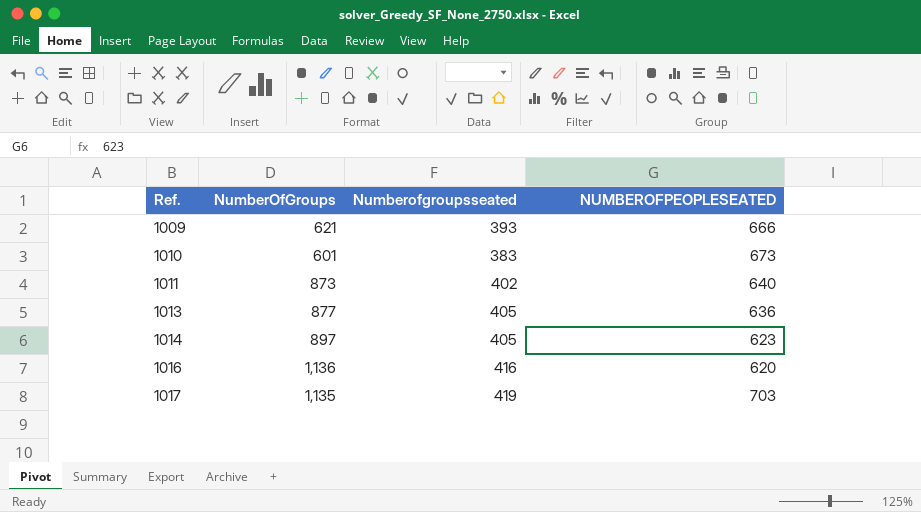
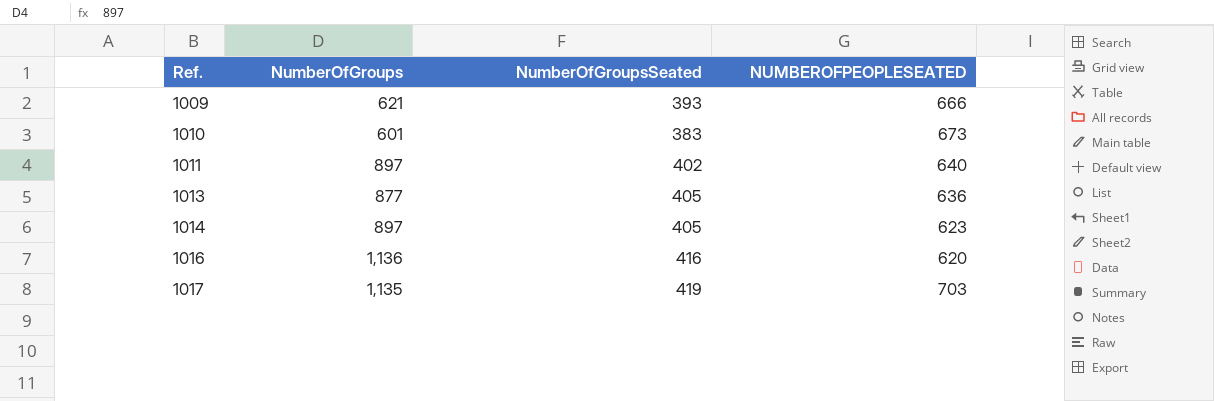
column name: Numberofgroupsseated -> NumberOfGroupsSeated
1011 | NumberOfGroups: 873 -> 897

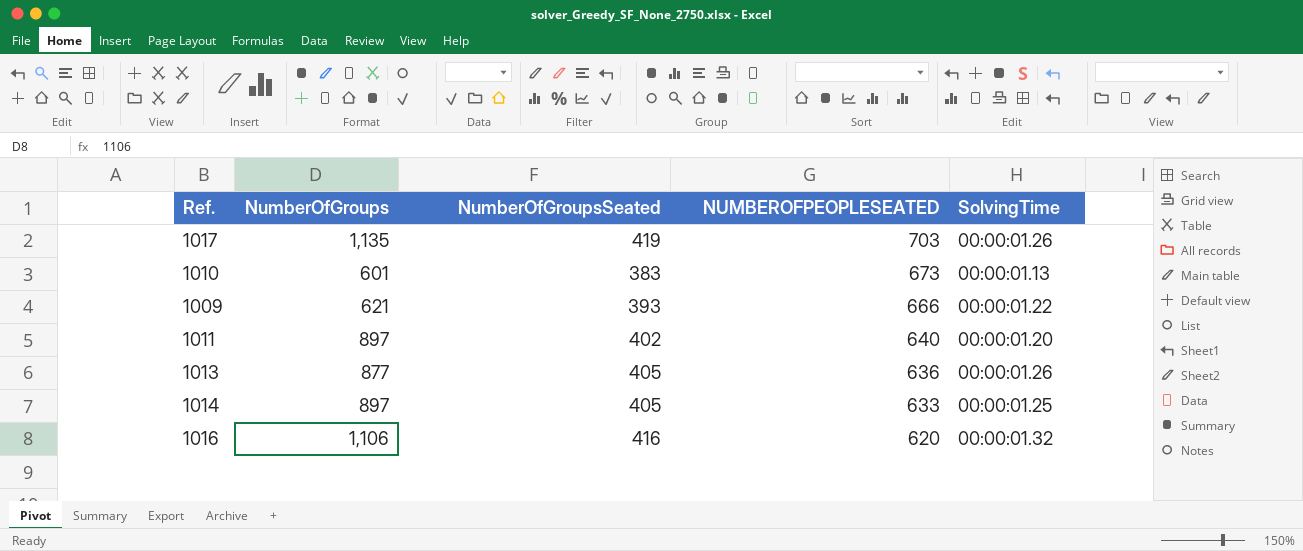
row order: Ref. ascending -> NUMBEROFPEOPLESEATED descending
column SolvingTime | position: none -> 5
1014 | NUMBEROFPEOPLESEATED: 623 -> 633
1016 | NumberOfGroups: 1,136 -> 1,106

